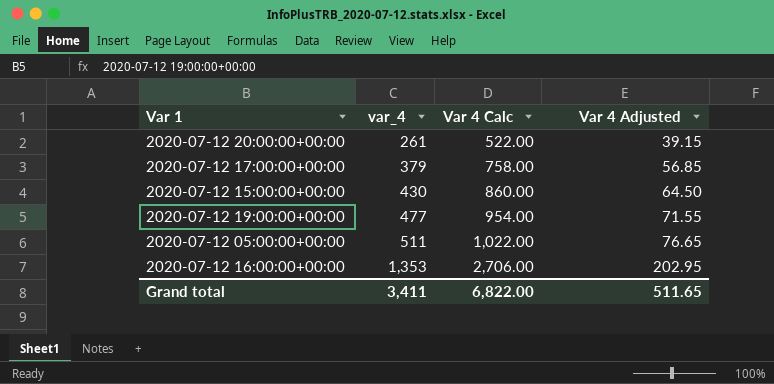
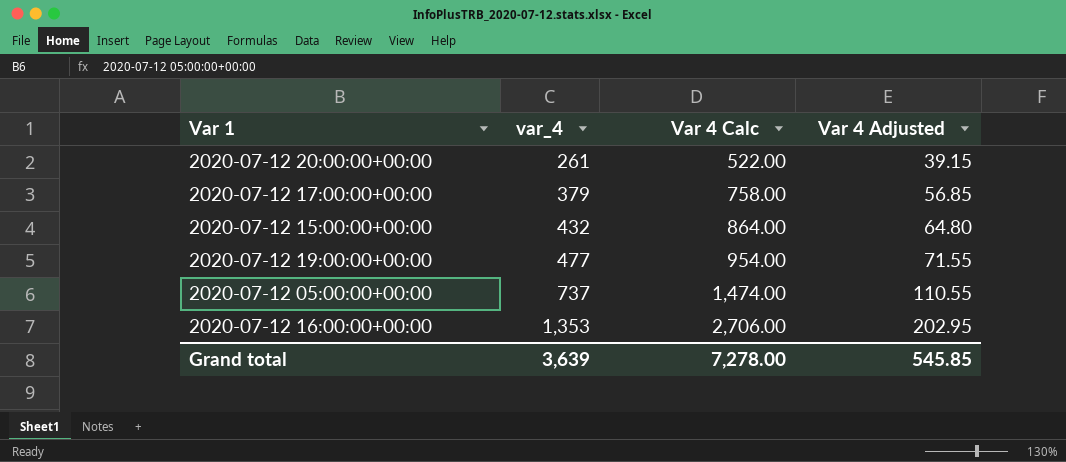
2020-07-12 15:00:00+00:00 | var_4: 430 -> 432
2020-07-12 15:00:00+00:00 | Var 4 Calc: 860.00 -> 864.00
2020-07-12 15:00:00+00:00 | Var 4 Adjusted: 64.50 -> 64.80
2020-07-12 05:00:00+00:00 | var_4: 511 -> 737
2020-07-12 05:00:00+00:00 | Var 4 Calc: 1,022.00 -> 1,474.00
2020-07-12 05:00:00+00:00 | Var 4 Adjusted: 76.65 -> 110.55
Grand total | var_4: 3,411 -> 3,639
Grand total | Var 4 Calc: 6,822.00 -> 7,278.00
Grand total | Var 4 Adjusted: 511.65 -> 545.85

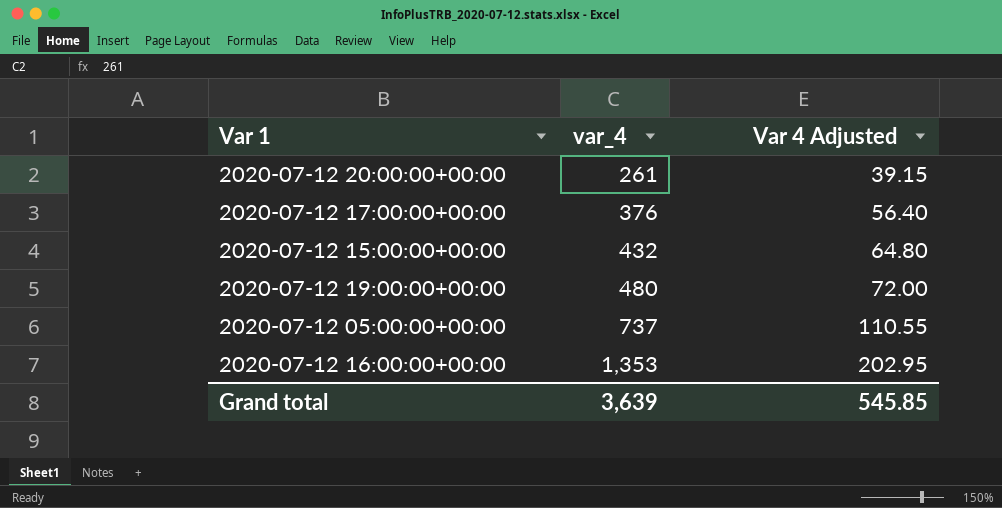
column Var 4 Calc | formula: [var_4] * 2 -> none
2020-07-12 17:00:00+00:00 | var_4: 379 -> 376
2020-07-12 17:00:00+00:00 | Var 4 Adjusted: 56.85 -> 56.40
2020-07-12 19:00:00+00:00 | var_4: 477 -> 480
2020-07-12 19:00:00+00:00 | Var 4 Adjusted: 71.55 -> 72.00

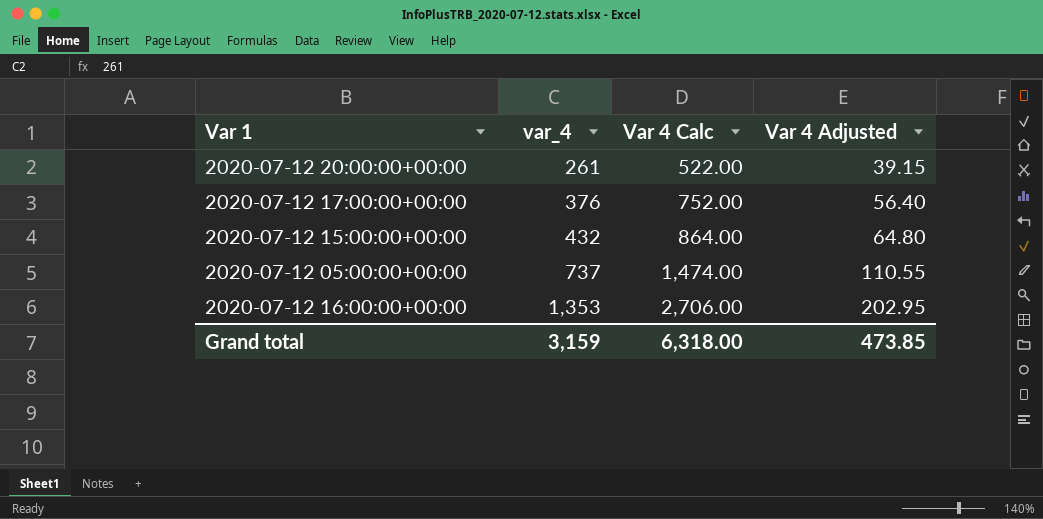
column Var 4 Calc | formula: none -> [var_4] * 2
row 2020-07-12 19:00:00+00:00: 480 | 72.00 -> none
Grand total | var_4: 3,639 -> 3,159
Grand total | Var 4 Adjusted: 545.85 -> 473.85

